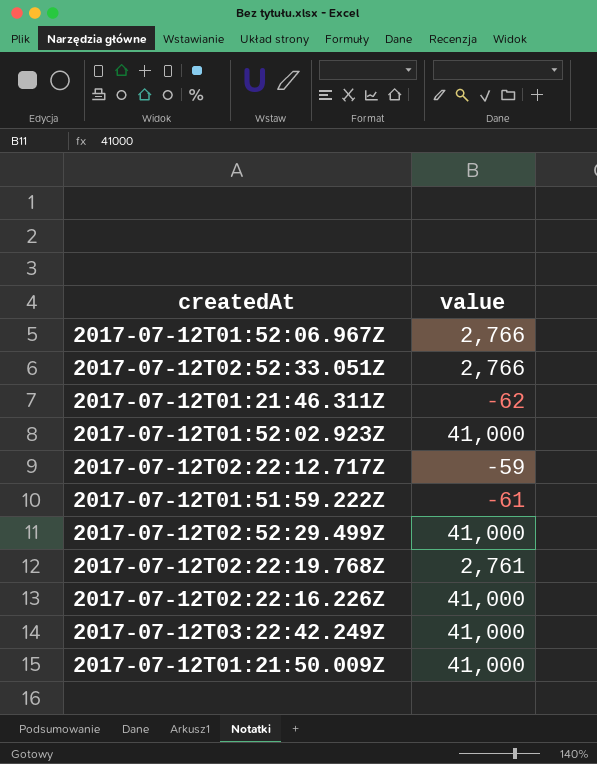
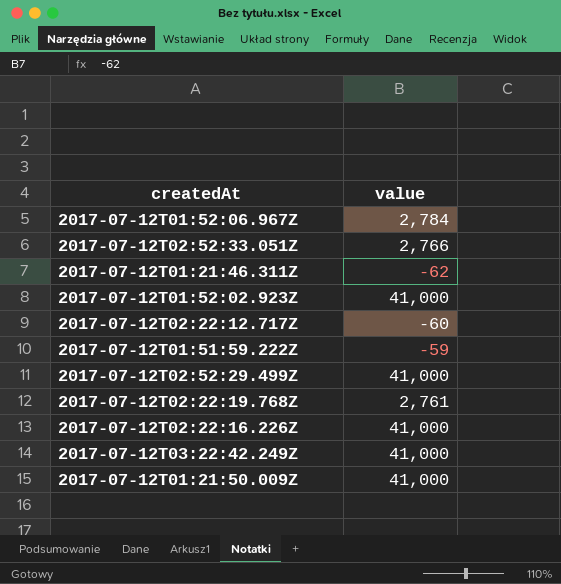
2017-07-12T01:52:06.967Z | value: 2,766 -> 2,784
2017-07-12T02:22:12.717Z | value: -59 -> -60
2017-07-12T01:51:59.222Z | value: -61 -> -59

